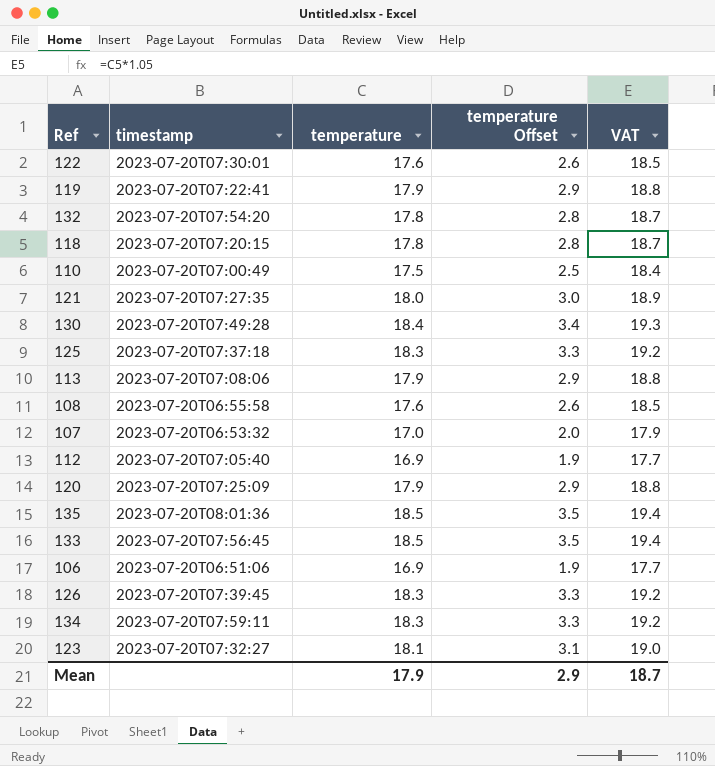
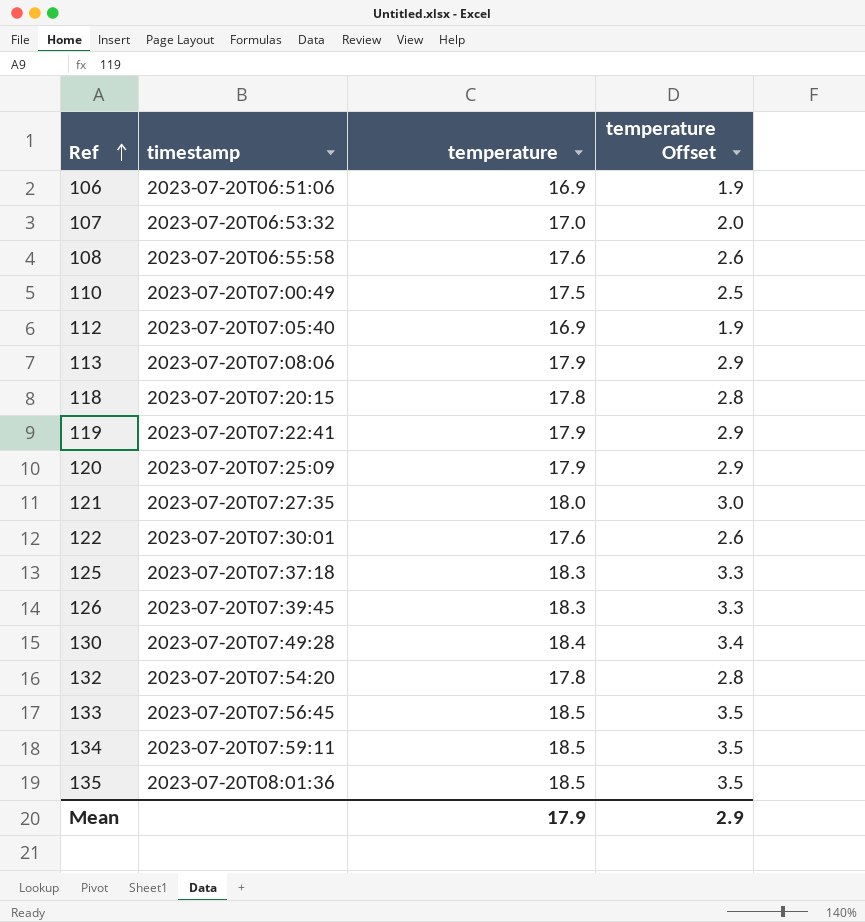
row order: none -> Ref ascending
column VAT | formula: [temperature] * 1.05 -> none
row 123: 2023-07-20T07:32:27 | 18.1 | 3.1 | 19.0 -> none
134 | temperature: 18.3 -> 18.5
134 | temperature Offset: 3.3 -> 3.5

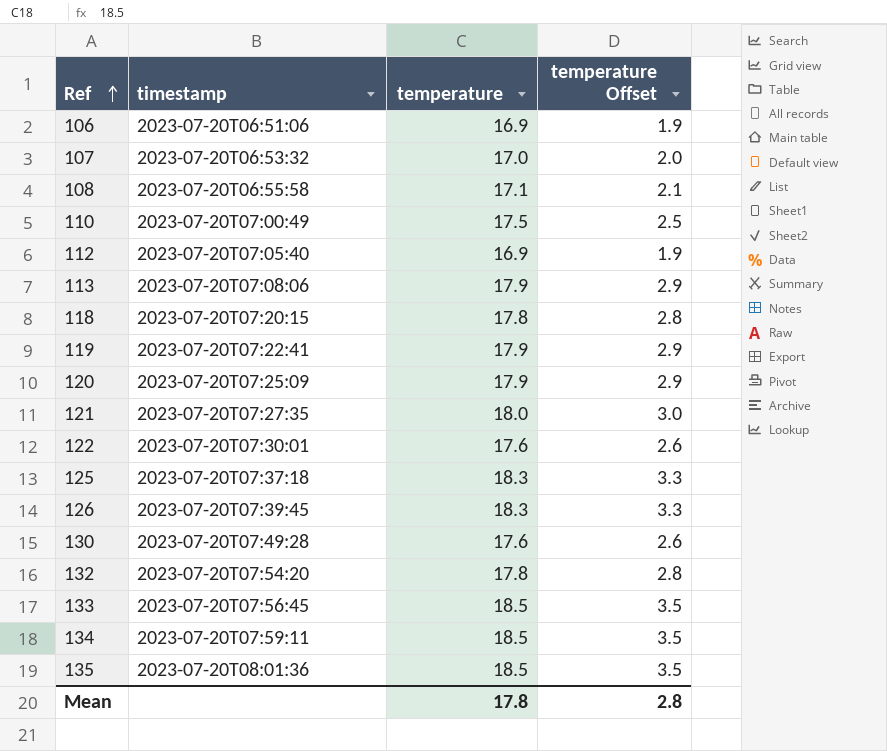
108 | temperature: 17.6 -> 17.1
108 | temperature Offset: 2.6 -> 2.1
130 | temperature: 18.4 -> 17.6
130 | temperature Offset: 3.4 -> 2.6
Mean | temperature: 17.9 -> 17.8
Mean | temperature Offset: 2.9 -> 2.8

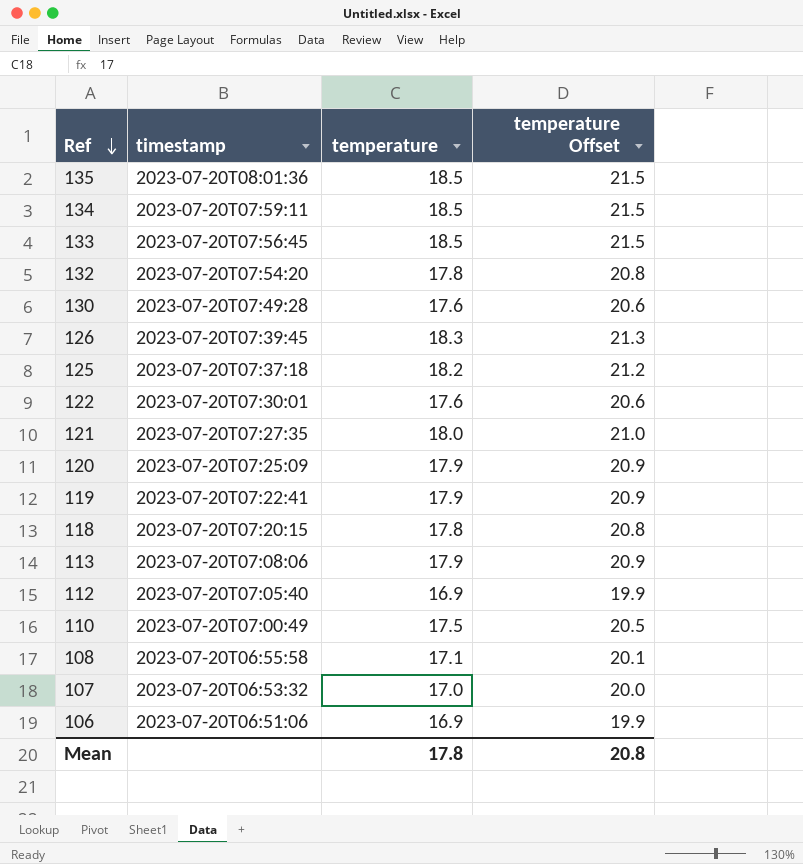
row order: Ref ascending -> Ref descending
column temperature Offset | formula: [temperature] - 15 -> [temperature] + 3
125 | temperature: 18.3 -> 18.2
Mean | temperature Offset: 2.8 -> 20.8

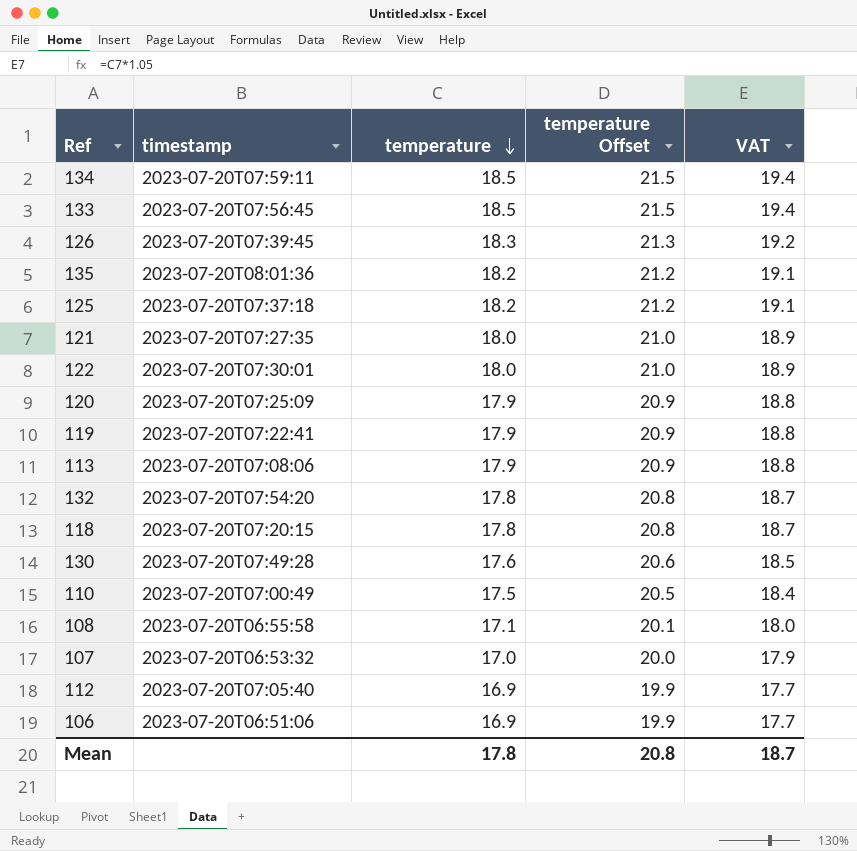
row order: Ref descending -> temperature descending
column VAT | formula: none -> [temperature] * 1.05
135 | temperature: 18.5 -> 18.2
135 | temperature Offset: 21.5 -> 21.2
122 | temperature: 17.6 -> 18.0
122 | temperature Offset: 20.6 -> 21.0

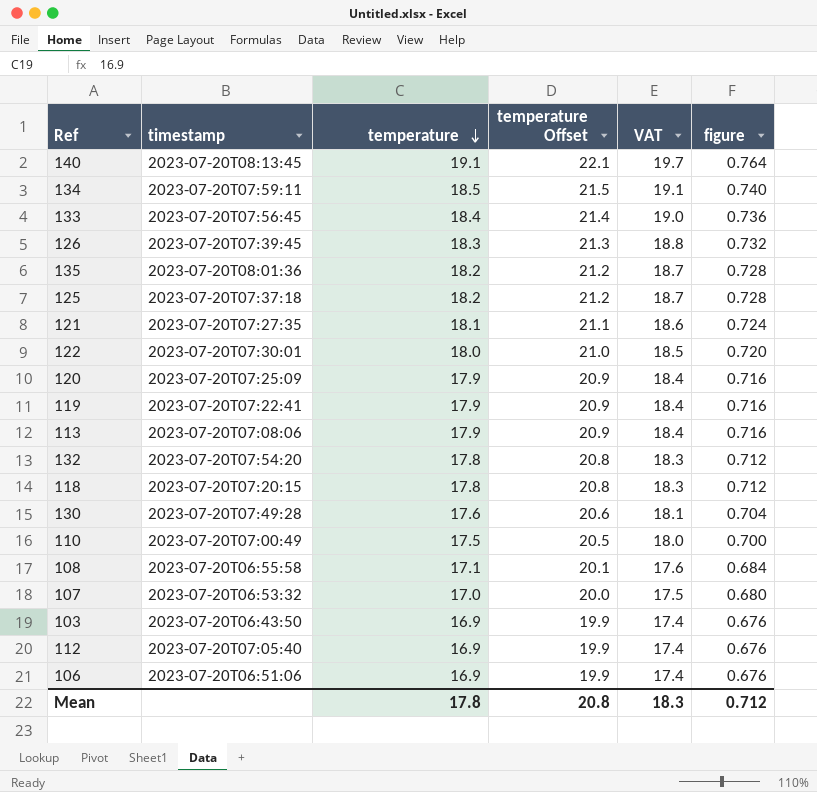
column VAT | formula: [temperature] * 1.05 -> [temperature] * 1.03
column figure | formula: none -> [temperature] * 0.04
row 140: none -> 2023-07-20T08:13:45 | 19.1 | 22.1 | 19.7 | 0.764
133 | temperature: 18.5 -> 18.4
133 | temperature Offset: 21.5 -> 21.4
121 | temperature: 18.0 -> 18.1
121 | temperature Offset: 21.0 -> 21.1
row 103: none -> 2023-07-20T06:43:50 | 16.9 | 19.9 | 17.4 | 0.676
Mean | VAT: 18.7 -> 18.3

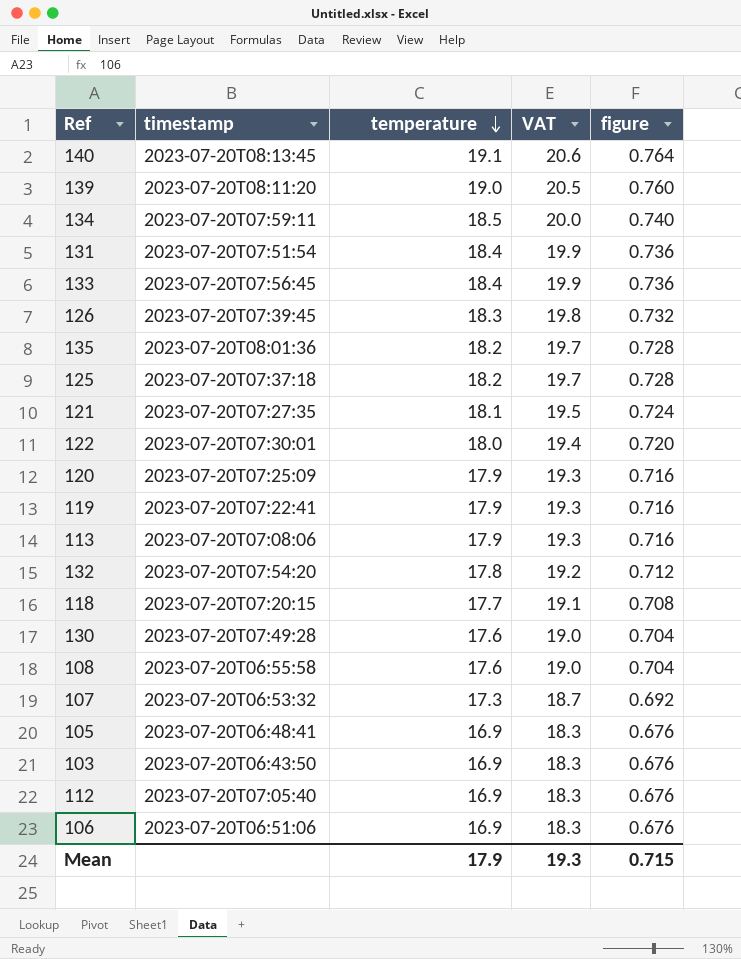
column temperature Offset | formula: [temperature] + 3 -> none
column VAT | formula: [temperature] * 1.03 -> [temperature] * 1.08
row 110: 2023-07-20T07:00:49 | 17.5 | 20.5 | 18.0 | 0.700 -> none
row 139: none -> 2023-07-20T08:11:20 | 19.0 | 20.5 | 0.760
row 131: none -> 2023-07-20T07:51:54 | 18.4 | 19.9 | 0.736
118 | temperature: 17.8 -> 17.7
118 | figure: 0.712 -> 0.708
108 | temperature: 17.1 -> 17.6
108 | figure: 0.684 -> 0.704
107 | temperature: 17.0 -> 17.3
107 | figure: 0.680 -> 0.692
row 105: none -> 2023-07-20T06:48:41 | 16.9 | 18.3 | 0.676
Mean | temperature: 17.8 -> 17.9
Mean | VAT: 18.3 -> 19.3
Mean | figure: 0.712 -> 0.715

